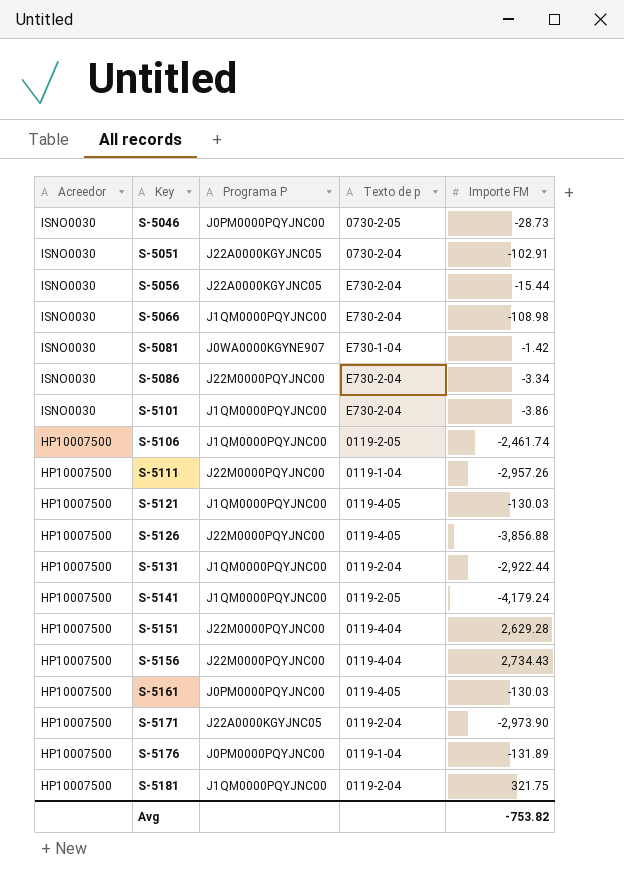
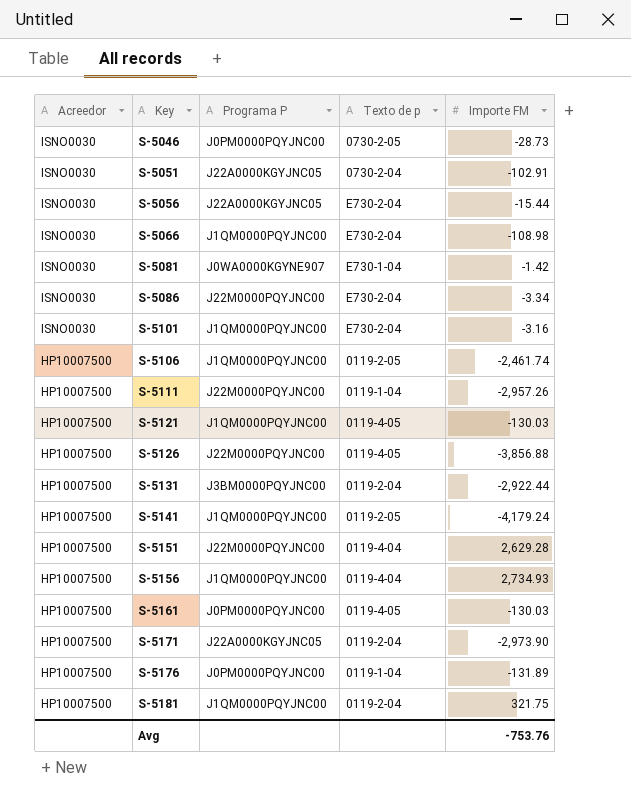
S-5101 | Importe FM: -3.86 -> -3.16
S-5131 | Programa P: J1QM0000PQYJNC00 -> J3BM0000PQYJNC00
S-5156 | Programa P: J22M0000PQYJNC00 -> J1QM0000PQYJNC00
S-5156 | Importe FM: 2,734.43 -> 2,734.93
Avg | Importe FM: -753.82 -> -753.76

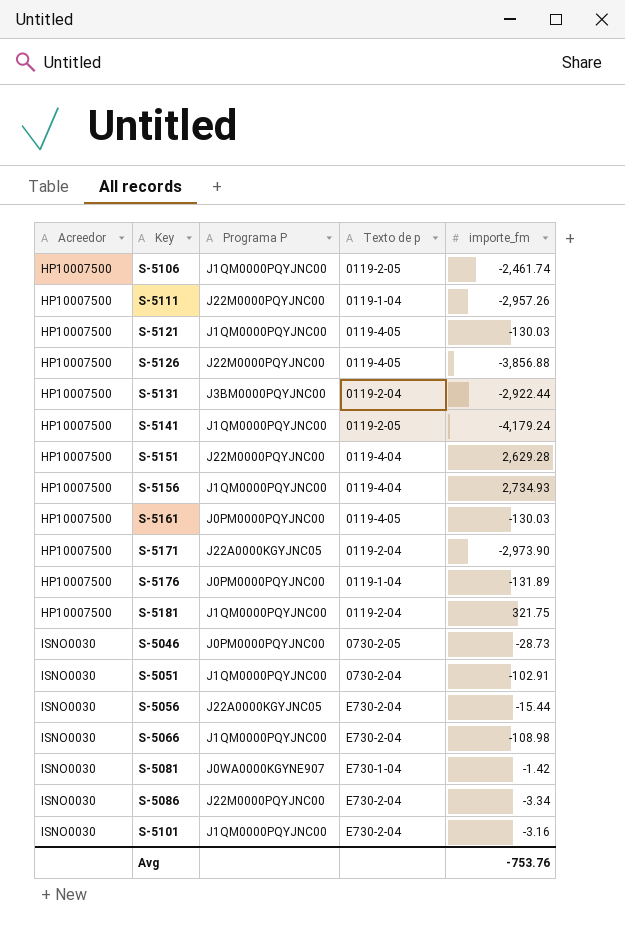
row order: Acreedor descending -> Acreedor ascending
column name: Importe FM -> importe_fm
S-5051 | Programa P: J22A0000KGYJNC05 -> J1QM0000PQYJNC00

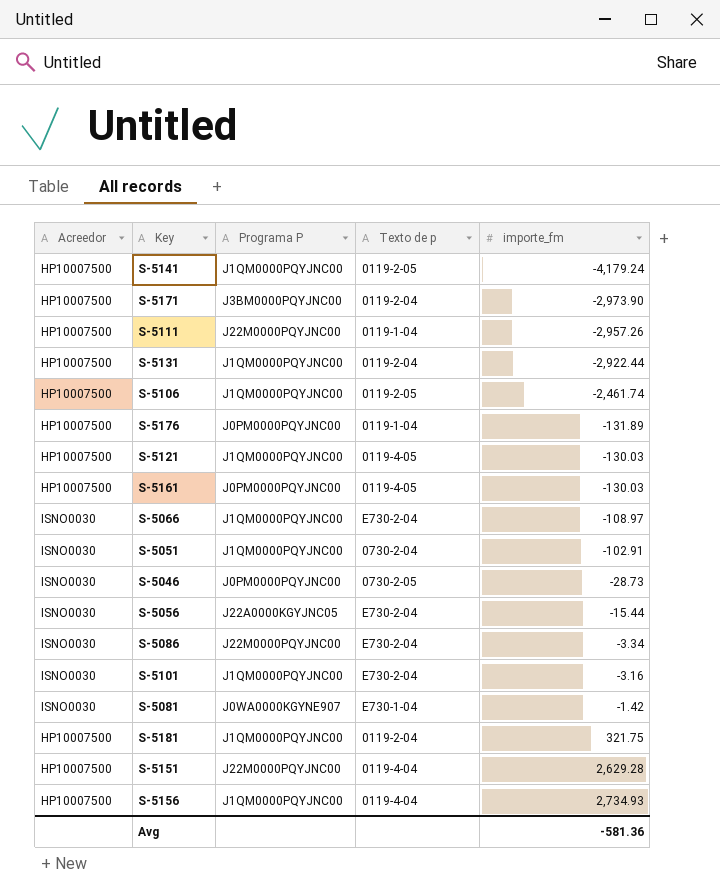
row order: Acreedor ascending -> importe_fm ascending
row S-5126: HP10007500 | J22M0000PQYJNC00 | 0119-4-05 | -3,856.88 -> none
S-5171 | Programa P: J22A0000KGYJNC05 -> J3BM0000PQYJNC00
S-5131 | Programa P: J3BM0000PQYJNC00 -> J1QM0000PQYJNC00
S-5066 | importe_fm: -108.98 -> -108.97
Avg | importe_fm: -753.76 -> -581.36

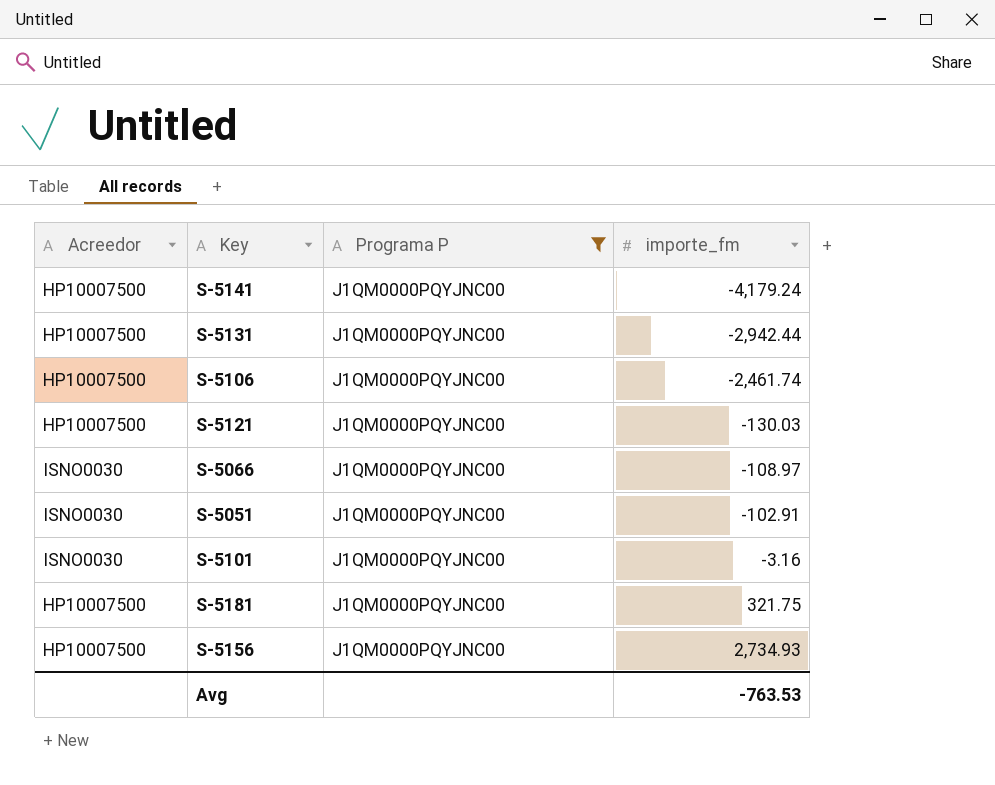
filter: none -> Programa P = J1QM0000PQYJNC00
column Texto de p | position: 4 -> none
S-5131 | importe_fm: -2,922.44 -> -2,942.44
Avg | importe_fm: -581.36 -> -763.53

